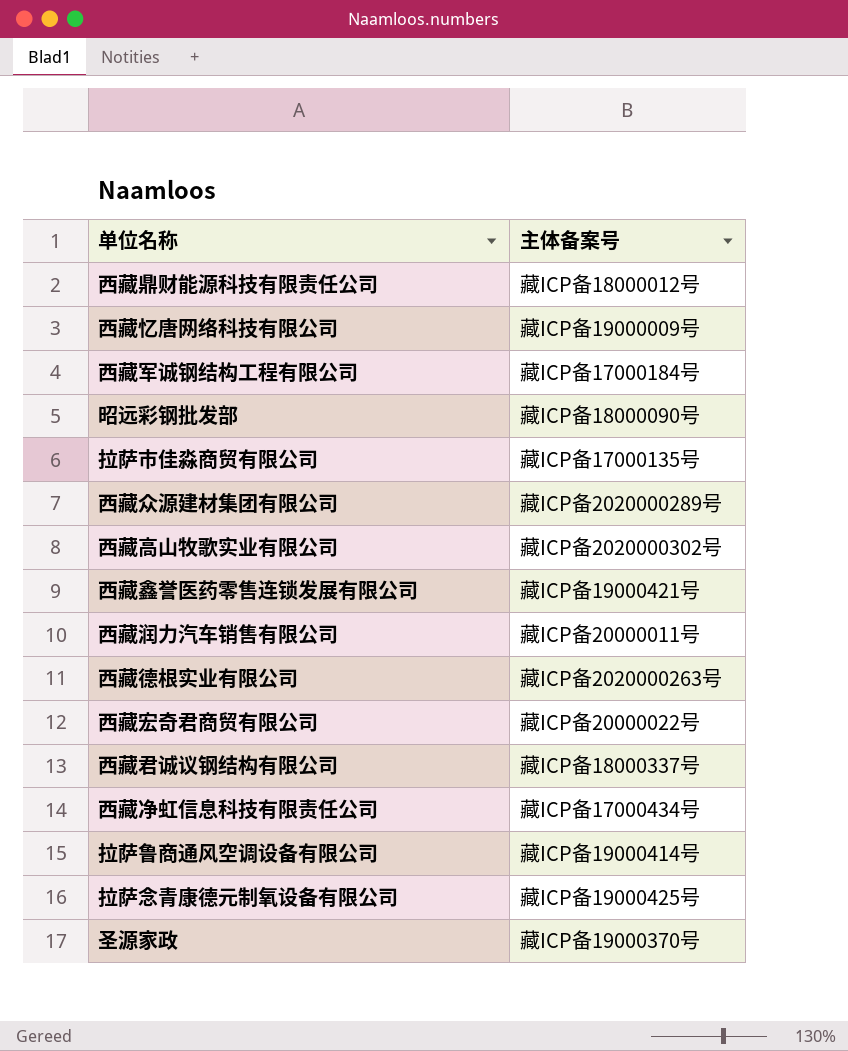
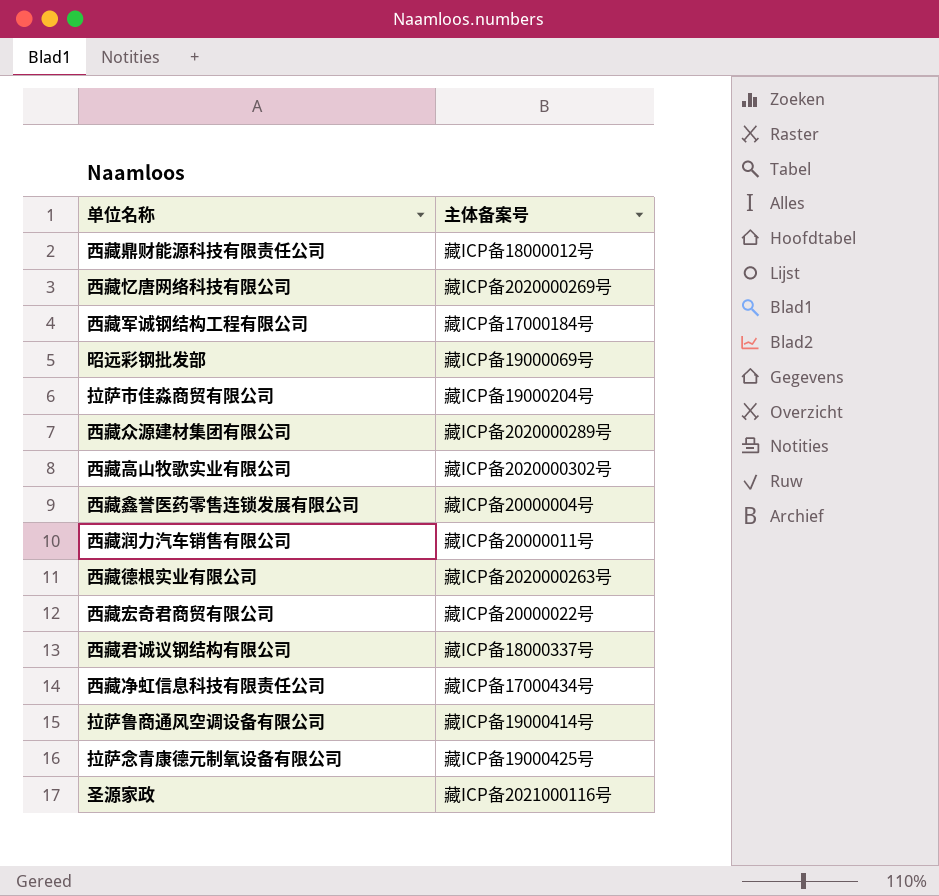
西藏忆唐网络科技有限公司 | 主体备案号: 藏ICP备19000009号 -> 藏ICP备2020000269号
昭远彩钢批发部 | 主体备案号: 藏ICP备18000090号 -> 藏ICP备19000069号
拉萨市佳淼商贸有限公司 | 主体备案号: 藏ICP备17000135号 -> 藏ICP备19000204号
西藏鑫誉医药零售连锁发展有限公司 | 主体备案号: 藏ICP备19000421号 -> 藏ICP备20000004号
圣源家政 | 主体备案号: 藏ICP备19000370号 -> 藏ICP备2021000116号

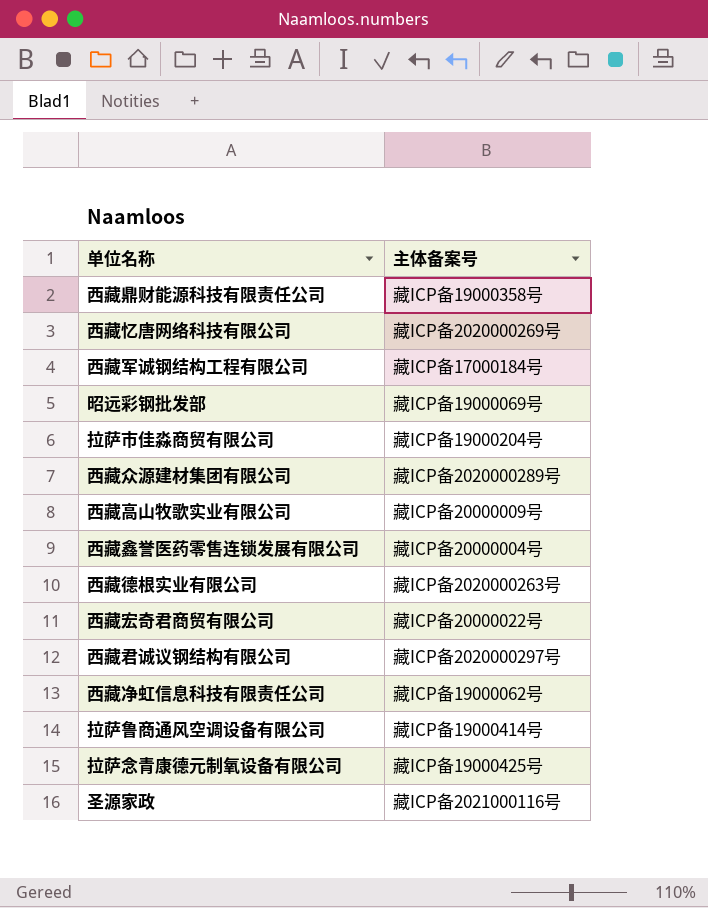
row 西藏润力汽车销售有限公司: 藏ICP备20000011号 -> none
西藏鼎财能源科技有限责任公司 | 主体备案号: 藏ICP备18000012号 -> 藏ICP备19000358号
西藏高山牧歌实业有限公司 | 主体备案号: 藏ICP备2020000302号 -> 藏ICP备20000009号
西藏君诚议钢结构有限公司 | 主体备案号: 藏ICP备18000337号 -> 藏ICP备2020000297号
西藏净虹信息科技有限责任公司 | 主体备案号: 藏ICP备17000434号 -> 藏ICP备19000062号

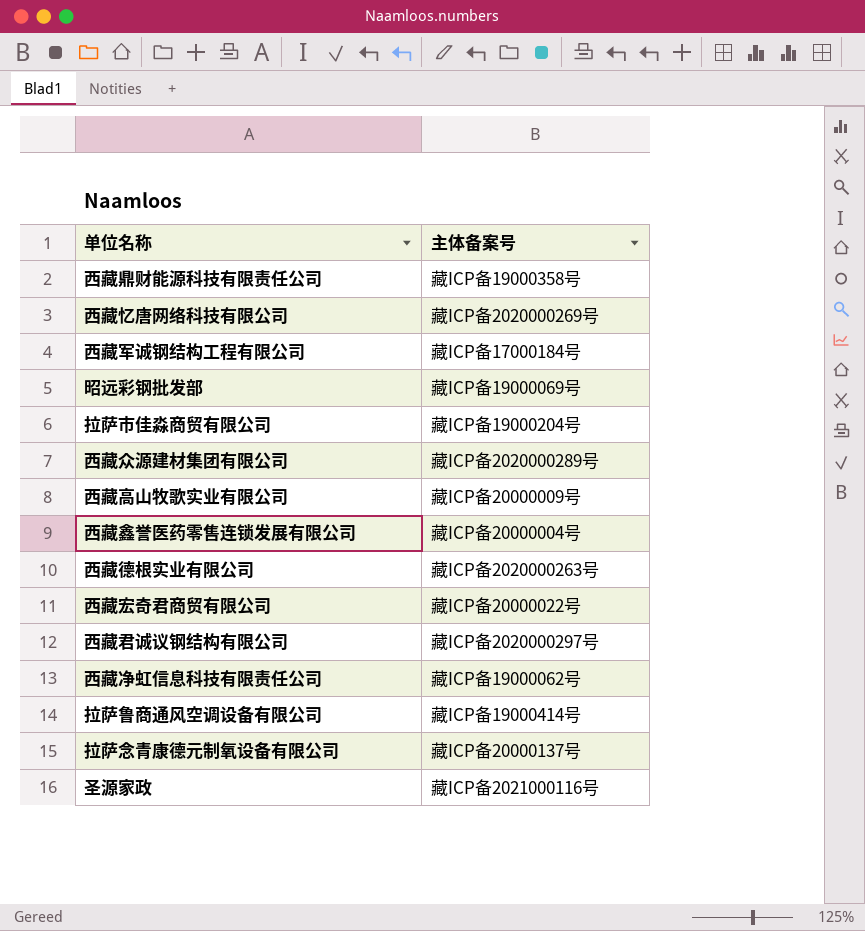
拉萨念青康德元制氧设备有限公司 | 主体备案号: 藏ICP备19000425号 -> 藏ICP备20000137号

